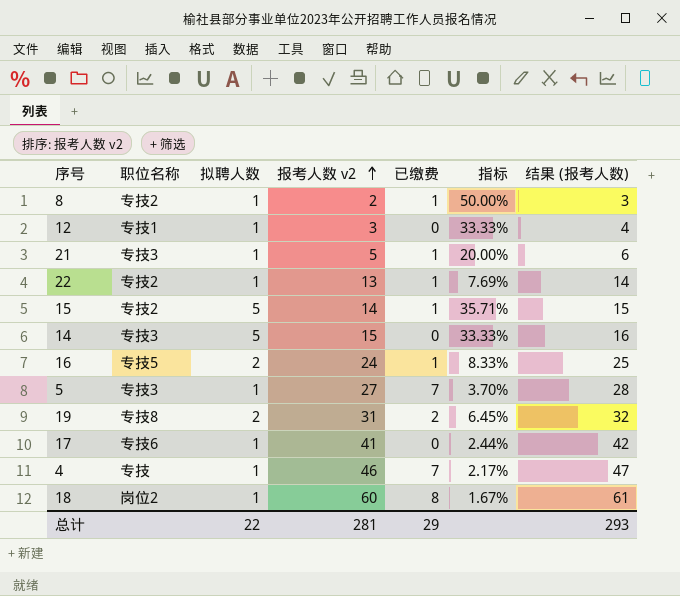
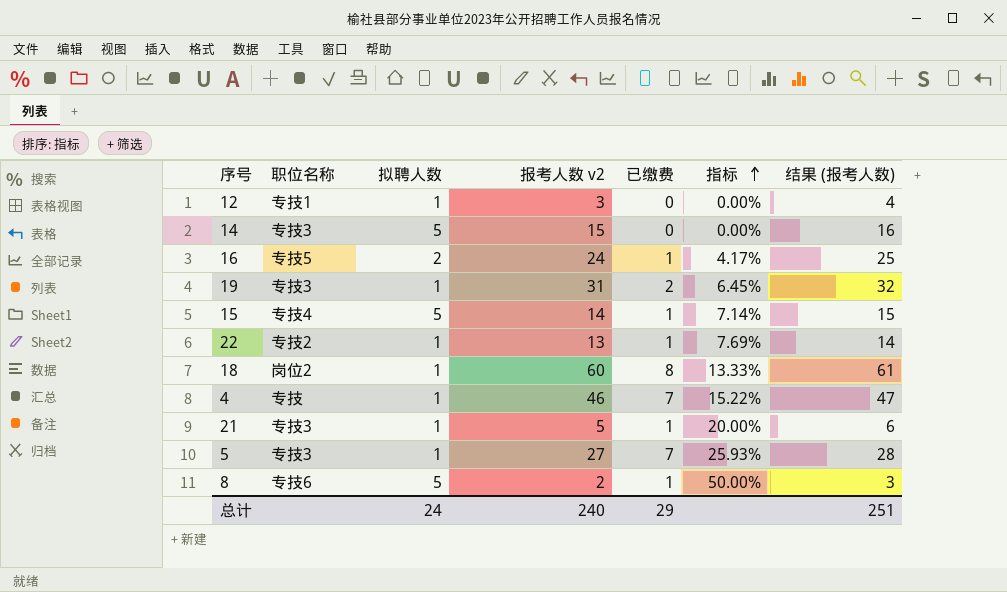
row order: 报考人数 v2 ascending -> 指标 ascending
column 指标 | formula: [拟聘人数] / [报考人数 v2] -> [已缴费] / [报考人数 v2]
row 17: 专技6 | 1 | 41 | 0 | 2.44% | 42 -> none
19 | 职位名称: 专技8 -> 专技3
19 | 拟聘人数: 2 -> 1
15 | 职位名称: 专技2 -> 专技4
8 | 职位名称: 专技2 -> 专技6
8 | 拟聘人数: 1 -> 5
总计 | 拟聘人数: 22 -> 24
总计 | 报考人数 v2: 281 -> 240
总计 | 结果 (报考人数): 293 -> 251

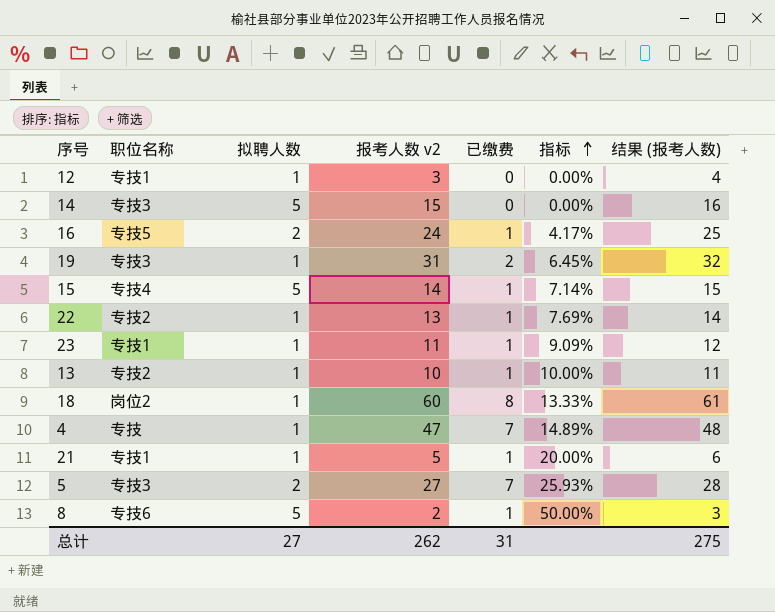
row 23: none -> 专技1 | 1 | 11 | 1 | 9.09% | 12
row 13: none -> 专技2 | 1 | 10 | 1 | 10.00% | 11
4 | 报考人数 v2: 46 -> 47
4 | 指标: 15.22% -> 14.89%
4 | 结果 (报考人数): 47 -> 48
21 | 职位名称: 专技3 -> 专技1
5 | 拟聘人数: 1 -> 2
总计 | 拟聘人数: 24 -> 27
总计 | 报考人数 v2: 240 -> 262
总计 | 已缴费: 29 -> 31
总计 | 结果 (报考人数): 251 -> 275

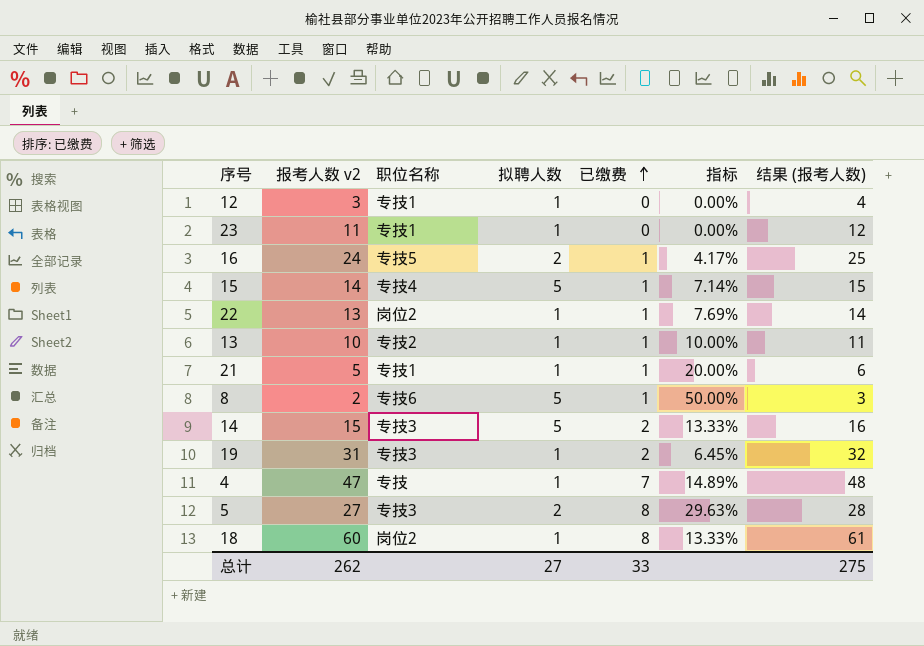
row order: 指标 ascending -> 已缴费 ascending
column 报考人数 v2 | position: 4 -> 2
23 | 已缴费: 1 -> 0
23 | 指标: 9.09% -> 0.00%
22 | 职位名称: 专技2 -> 岗位2
14 | 已缴费: 0 -> 2
14 | 指标: 0.00% -> 13.33%
5 | 已缴费: 7 -> 8
5 | 指标: 25.93% -> 29.63%
总计 | 已缴费: 31 -> 33

